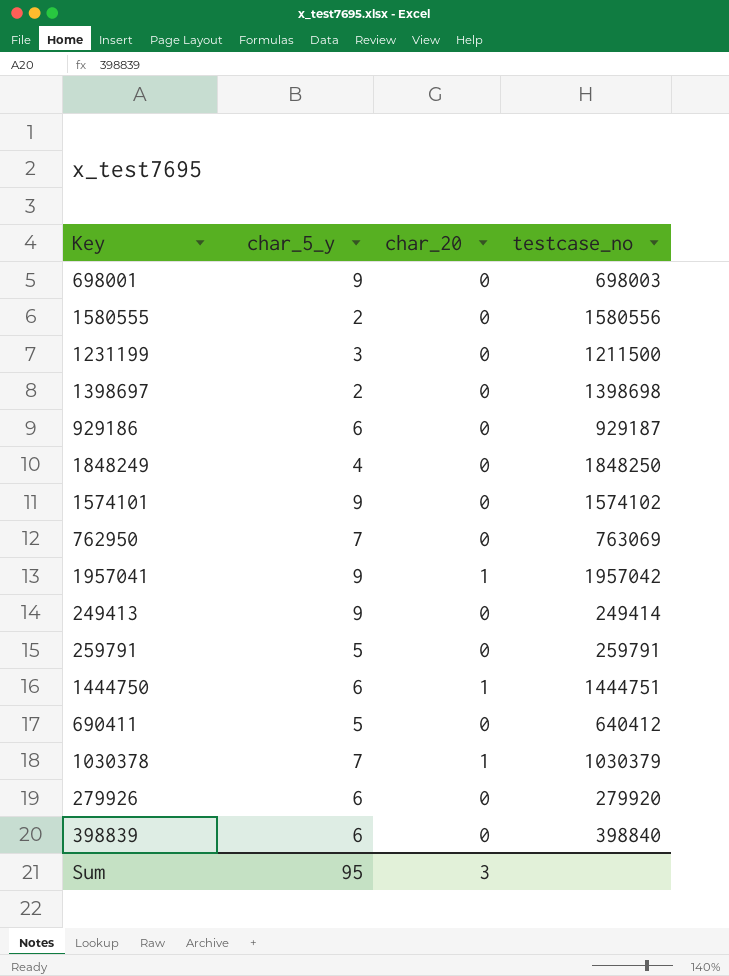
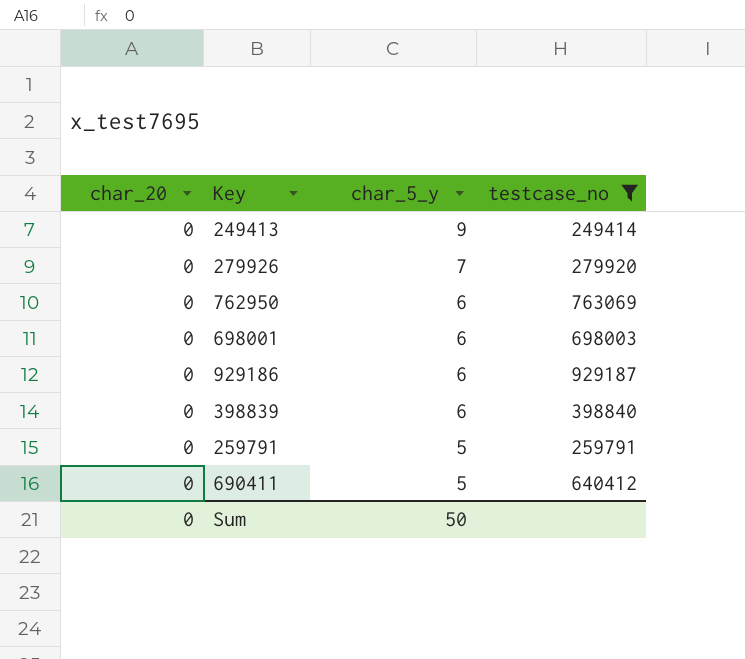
filter: none -> testcase_no <= 929187
row order: none -> char_5_y descending
column char_20 | position: 3 -> 1
279926 | char_5_y: 6 -> 7
762950 | char_5_y: 7 -> 6
698001 | char_5_y: 9 -> 6
Sum | char_20: 3 -> 0
Sum | char_5_y: 95 -> 50

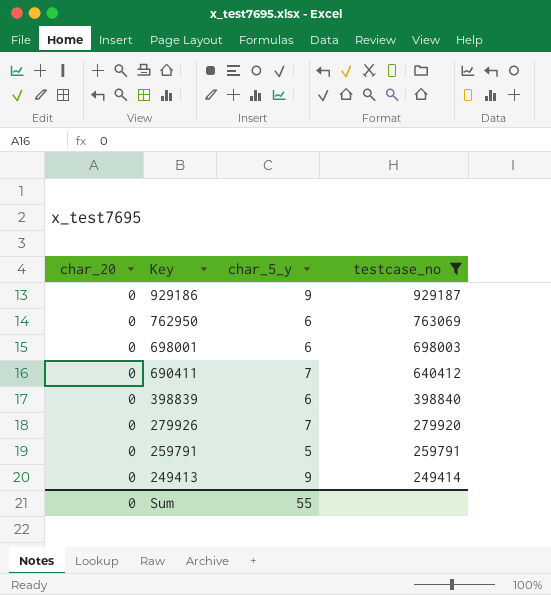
row order: char_5_y descending -> Key descending
929186 | char_5_y: 6 -> 9
690411 | char_5_y: 5 -> 7
Sum | char_5_y: 50 -> 55

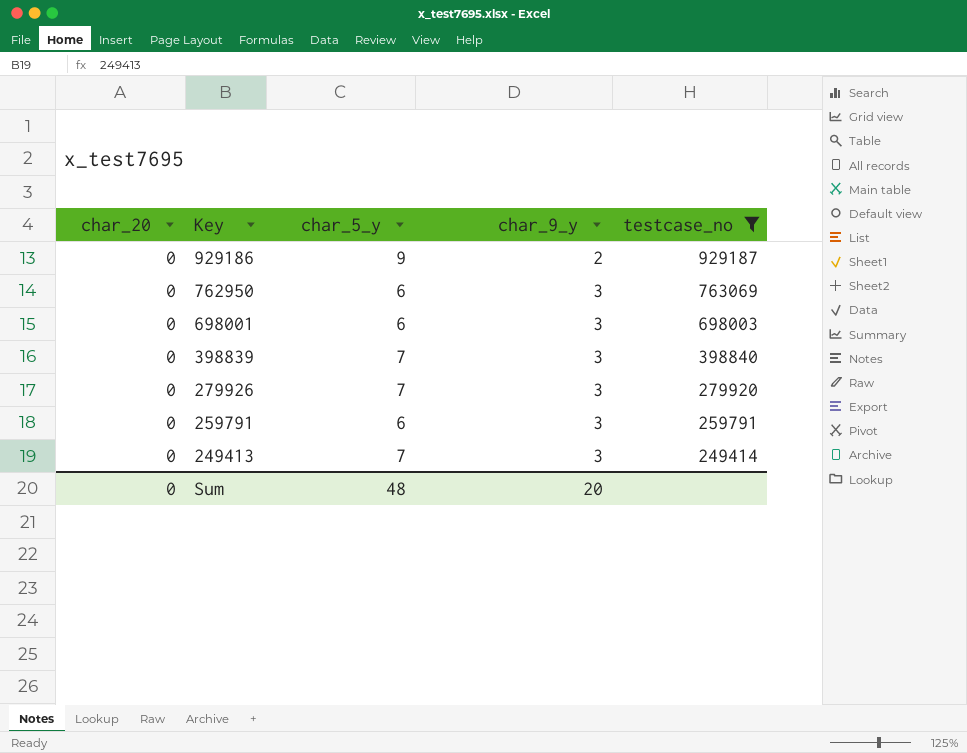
column char_9_y | position: none -> 4
row 690411: 0 | 7 | 640412 -> none
398839 | char_5_y: 6 -> 7
259791 | char_5_y: 5 -> 6
249413 | char_5_y: 9 -> 7
Sum | char_5_y: 55 -> 48

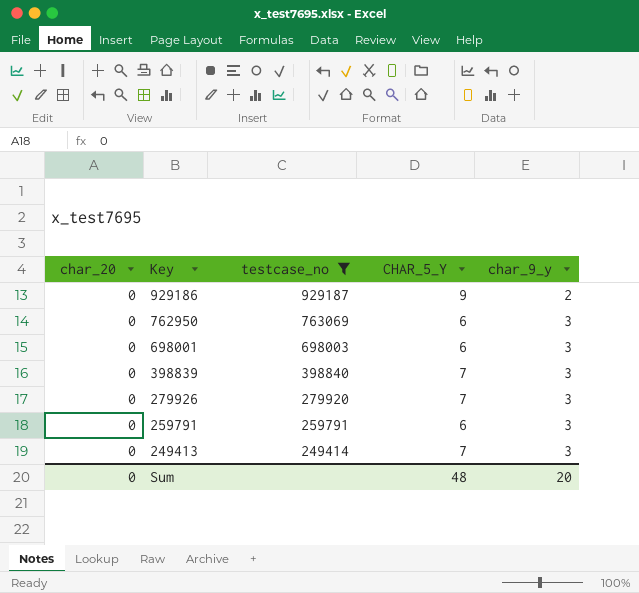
column testcase_no | position: 5 -> 3
column name: char_5_y -> CHAR_5_Y

